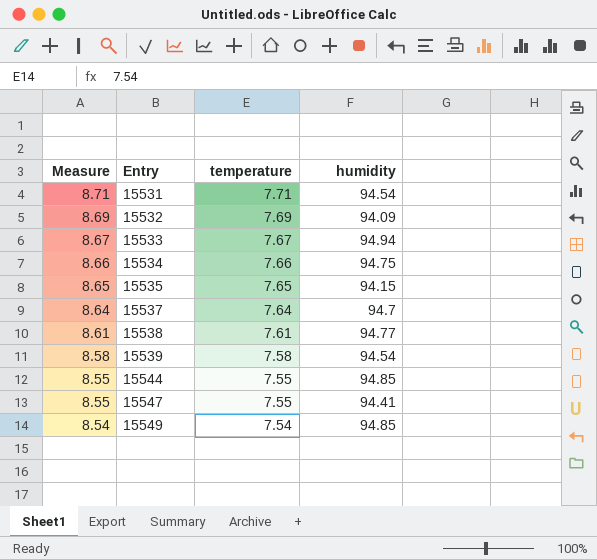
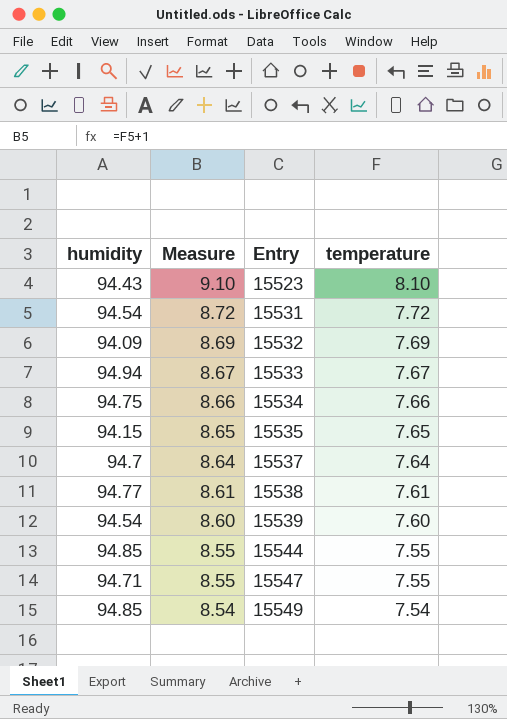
column humidity | position: 4 -> 1
row 15523: none -> 94.43 | 9.10 | 8.10
15531 | Measure: 8.71 -> 8.72
15531 | temperature: 7.71 -> 7.72
15539 | Measure: 8.58 -> 8.60
15539 | temperature: 7.58 -> 7.60
15547 | humidity: 94.41 -> 94.71

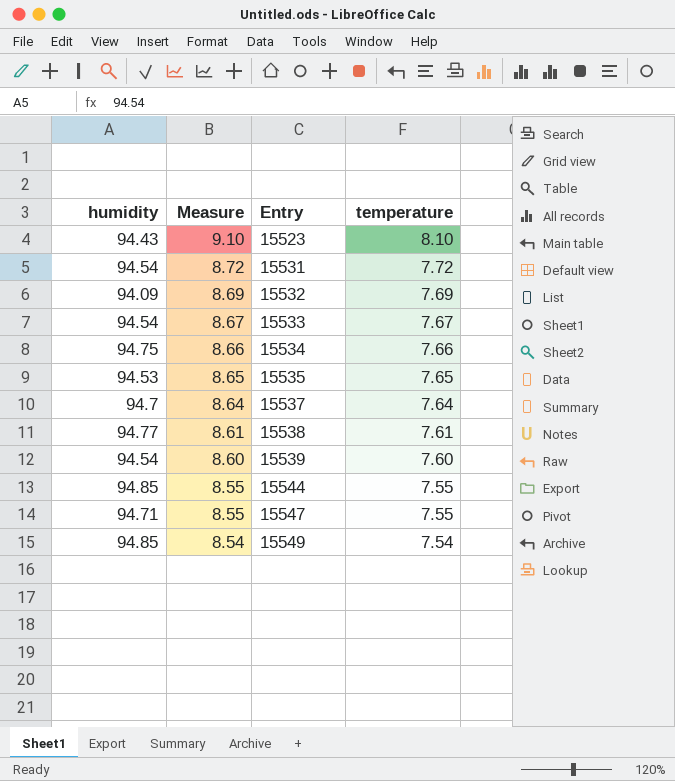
15533 | humidity: 94.94 -> 94.54
15535 | humidity: 94.15 -> 94.53

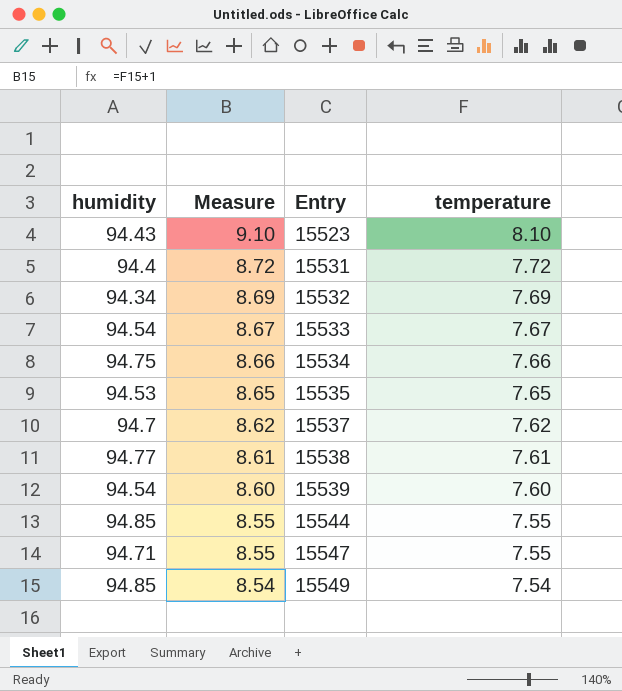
15531 | humidity: 94.54 -> 94.4
15532 | humidity: 94.09 -> 94.34
15537 | Measure: 8.64 -> 8.62
15537 | temperature: 7.64 -> 7.62

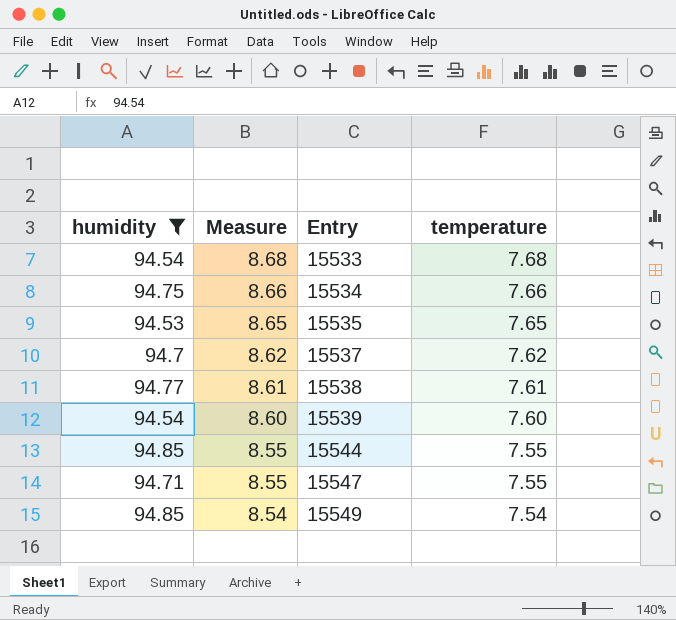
filter: none -> humidity >= 94.53
15533 | Measure: 8.67 -> 8.68
15533 | temperature: 7.67 -> 7.68

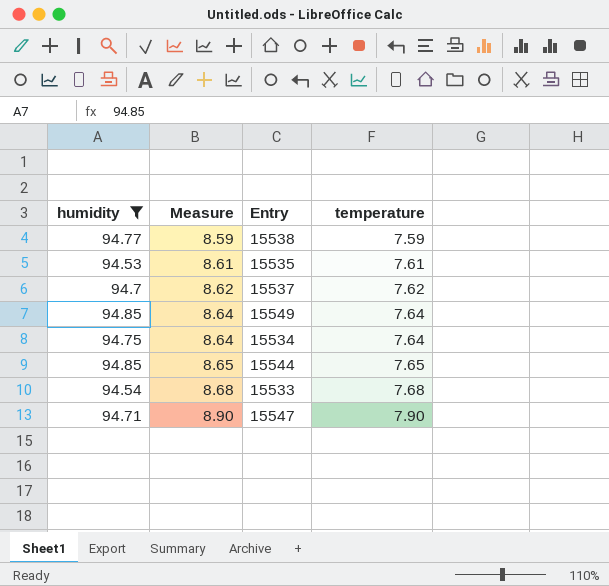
row order: Measure descending -> Measure ascending
row 15539: 94.54 | 8.60 | 7.60 -> none
15538 | Measure: 8.61 -> 8.59
15538 | temperature: 7.61 -> 7.59
15535 | Measure: 8.65 -> 8.61
15535 | temperature: 7.65 -> 7.61
15549 | Measure: 8.54 -> 8.64
15549 | temperature: 7.54 -> 7.64
15534 | Measure: 8.66 -> 8.64
15534 | temperature: 7.66 -> 7.64
15544 | Measure: 8.55 -> 8.65
15544 | temperature: 7.55 -> 7.65
15547 | Measure: 8.55 -> 8.90
15547 | temperature: 7.55 -> 7.90

